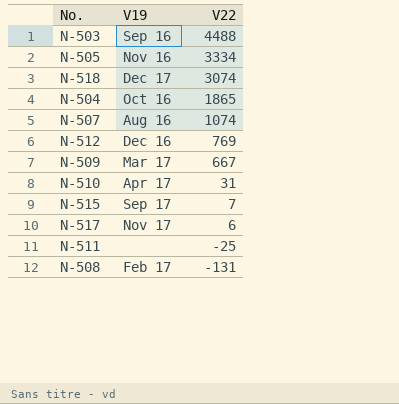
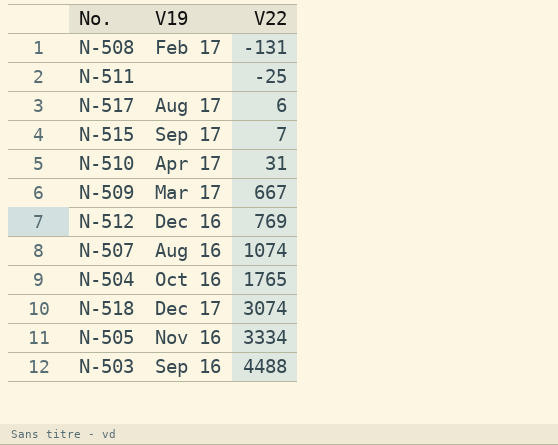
row order: V22 descending -> V22 ascending
N-517 | V19: Nov 17 -> Aug 17
N-504 | V22: 1865 -> 1765

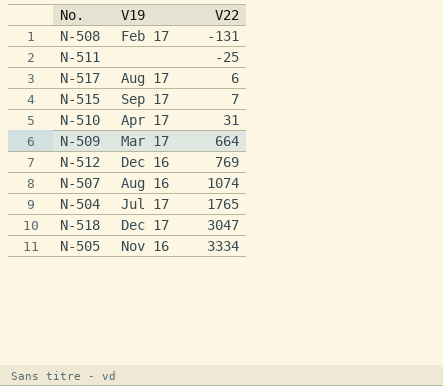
row N-503: Sep 16 | 4488 -> none
N-509 | V22: 667 -> 664
N-504 | V19: Oct 16 -> Jul 17
N-518 | V22: 3074 -> 3047

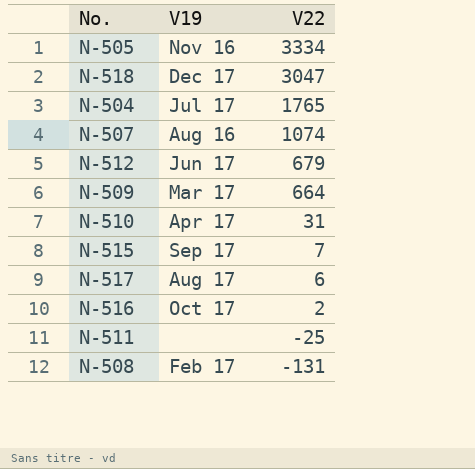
row order: V22 ascending -> V22 descending
N-512 | V19: Dec 16 -> Jun 17
N-512 | V22: 769 -> 679
row N-516: none -> Oct 17 | 2

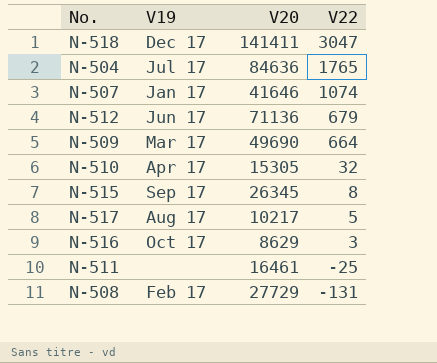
column V20 | position: none -> 3
row N-505: Nov 16 | 3334 -> none
N-507 | V19: Aug 16 -> Jan 17
N-510 | V22: 31 -> 32
N-515 | V22: 7 -> 8
N-517 | V22: 6 -> 5
N-516 | V22: 2 -> 3

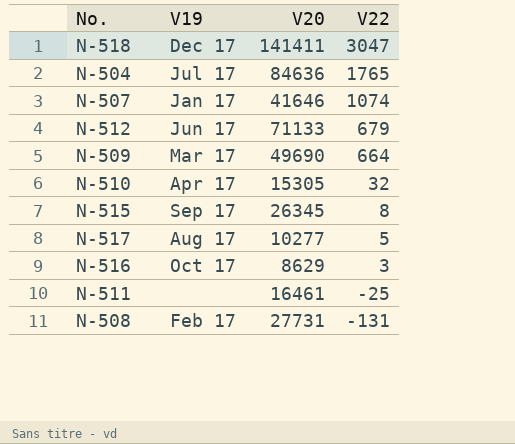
N-512 | V20: 71136 -> 71133
N-517 | V20: 10217 -> 10277
N-508 | V20: 27729 -> 27731

